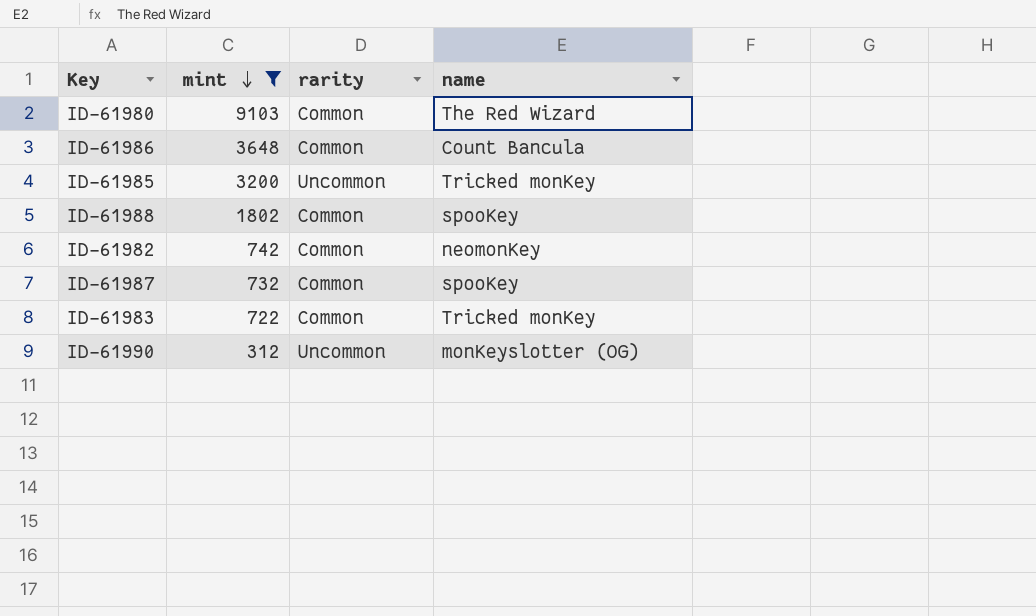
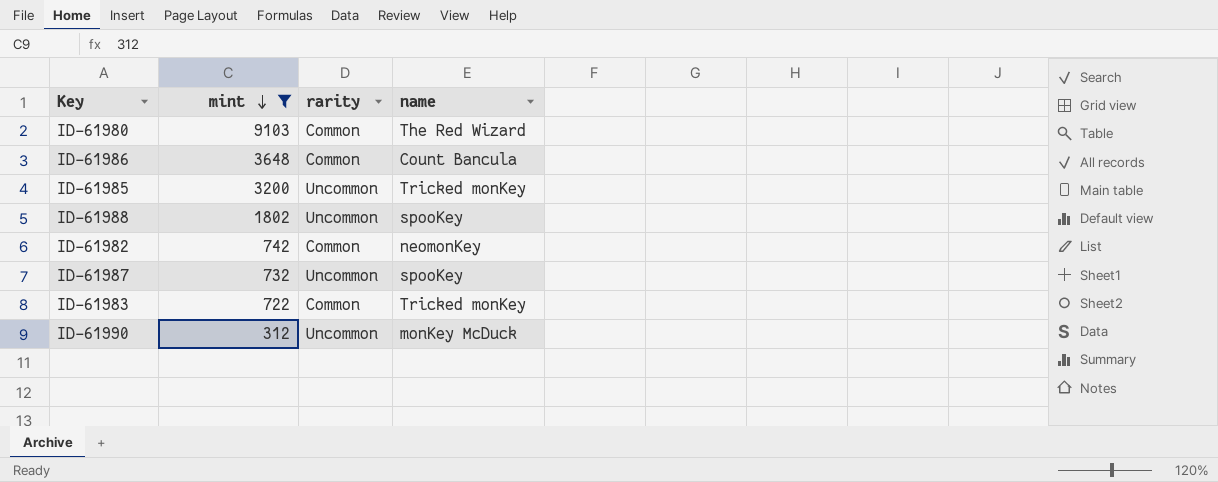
ID-61988 | rarity: Common -> Uncommon
ID-61987 | rarity: Common -> Uncommon
ID-61990 | name: monKeyslotter (OG) -> monKey McDuck

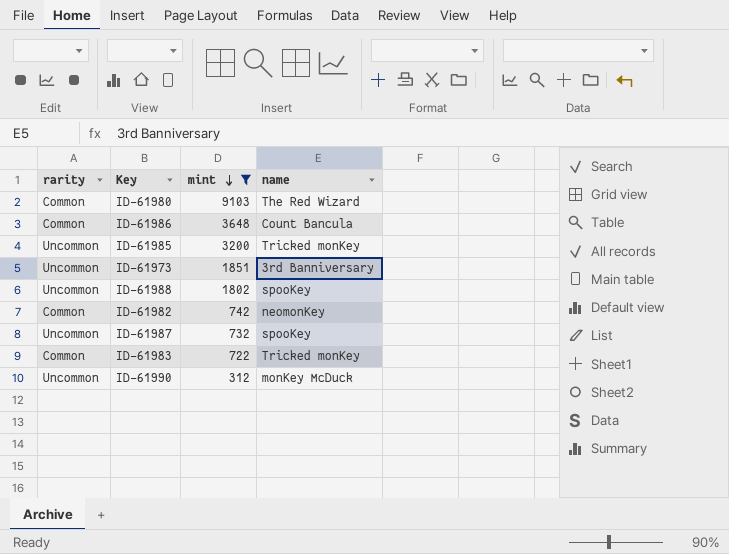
column rarity | position: 3 -> 1
row ID-61973: none -> Uncommon | 1851 | 3rd Banniversary

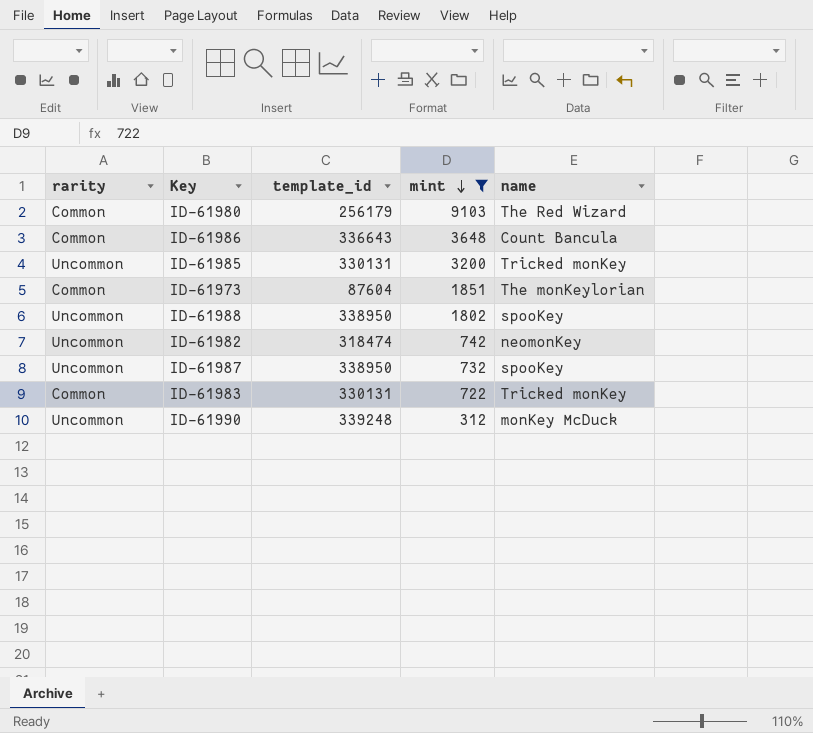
column template_id | position: none -> 3
ID-61973 | rarity: Uncommon -> Common
ID-61973 | name: 3rd Banniversary -> The monKeylorian
ID-61982 | rarity: Common -> Uncommon

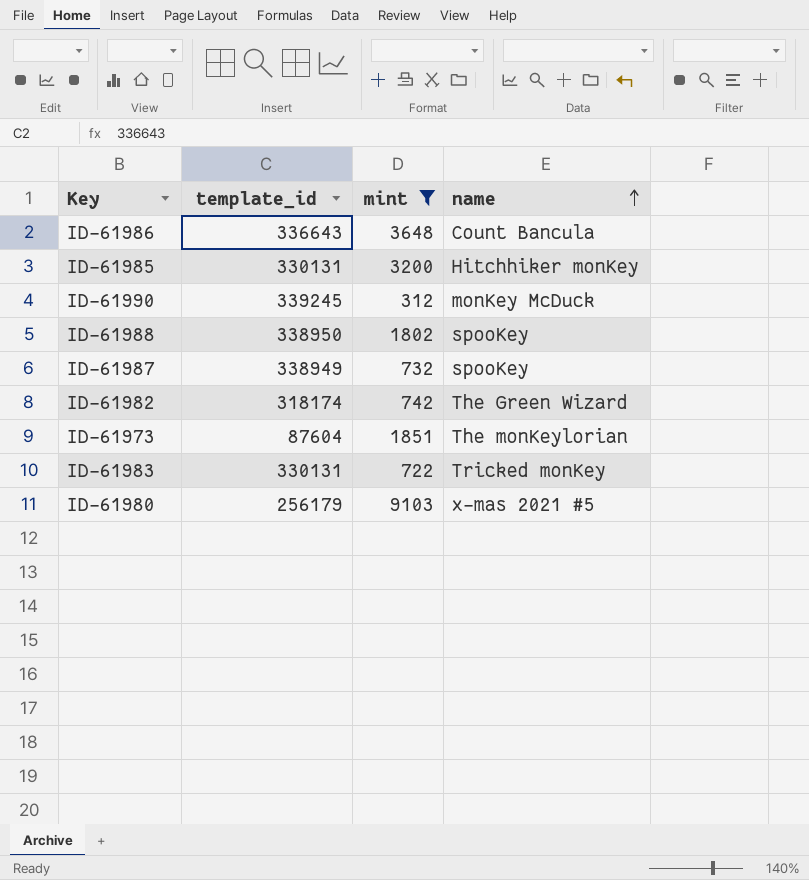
row order: mint descending -> name ascending
column rarity | position: 1 -> none
ID-61985 | name: Tricked monKey -> Hitchhiker monKey
ID-61990 | template_id: 339248 -> 339245
ID-61987 | template_id: 338950 -> 338949
ID-61982 | template_id: 318474 -> 318174
ID-61982 | name: neomonKey -> The Green Wizard
ID-61980 | name: The Red Wizard -> x-mas 2021 #5

